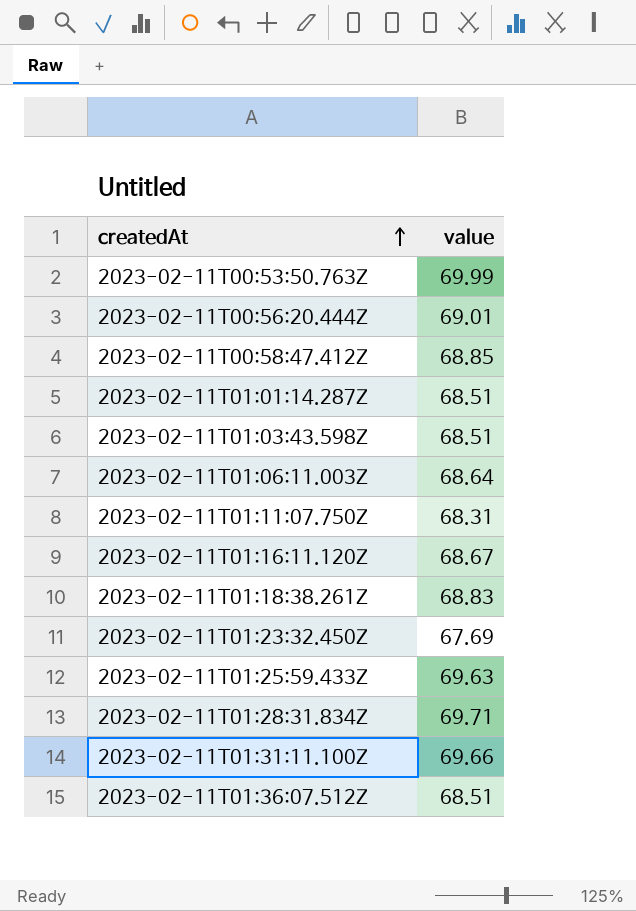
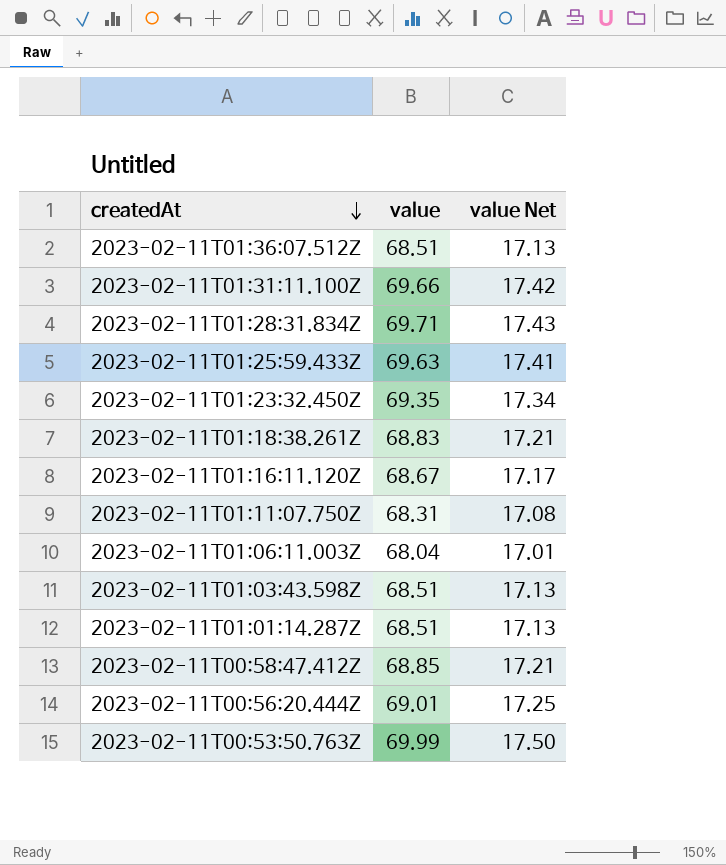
row order: createdAt ascending -> createdAt descending
column value Net | formula: none -> [value] * 0.25
2023-02-11T01:23:32.450Z | value: 67.69 -> 69.35
2023-02-11T01:06:11.003Z | value: 68.64 -> 68.04

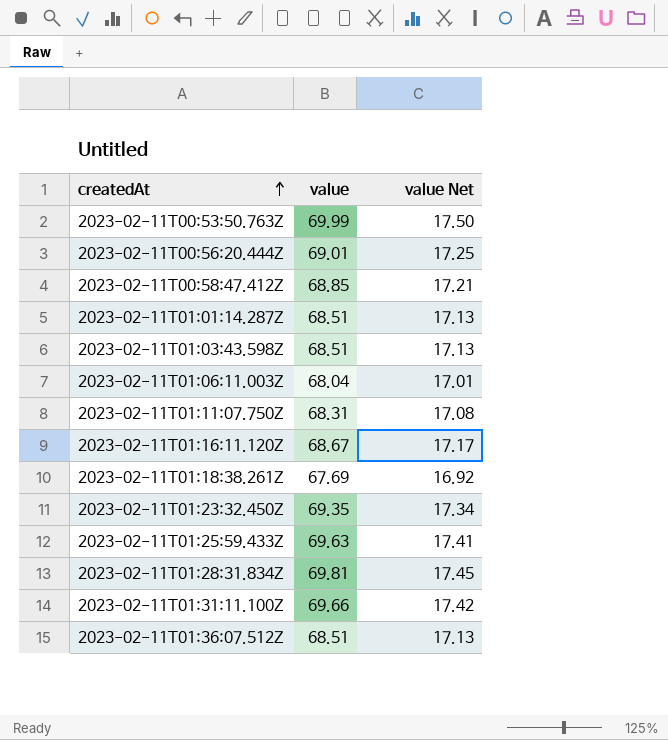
row order: createdAt descending -> createdAt ascending
2023-02-11T01:18:38.261Z | value: 68.83 -> 67.69
2023-02-11T01:18:38.261Z | value Net: 17.21 -> 16.92
2023-02-11T01:28:31.834Z | value: 69.71 -> 69.81
2023-02-11T01:28:31.834Z | value Net: 17.43 -> 17.45

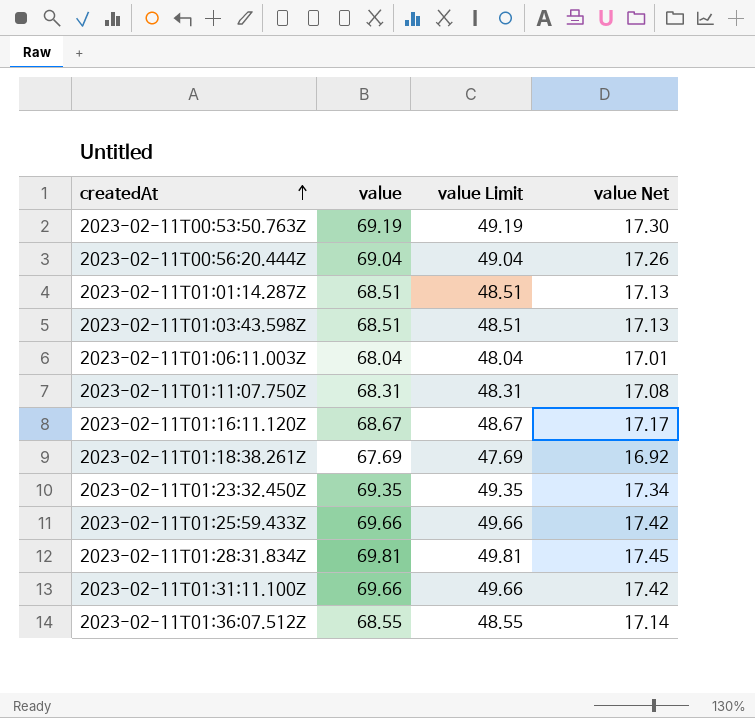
column value Limit | formula: none -> [value] - 20
row 2023-02-11T00:58:47.412Z: 68.85 | 17.21 -> none
2023-02-11T00:53:50.763Z | value: 69.99 -> 69.19
2023-02-11T00:53:50.763Z | value Net: 17.50 -> 17.30
2023-02-11T00:56:20.444Z | value: 69.01 -> 69.04
2023-02-11T00:56:20.444Z | value Net: 17.25 -> 17.26
2023-02-11T01:25:59.433Z | value: 69.63 -> 69.66
2023-02-11T01:25:59.433Z | value Net: 17.41 -> 17.42
2023-02-11T01:36:07.512Z | value: 68.51 -> 68.55
2023-02-11T01:36:07.512Z | value Net: 17.13 -> 17.14

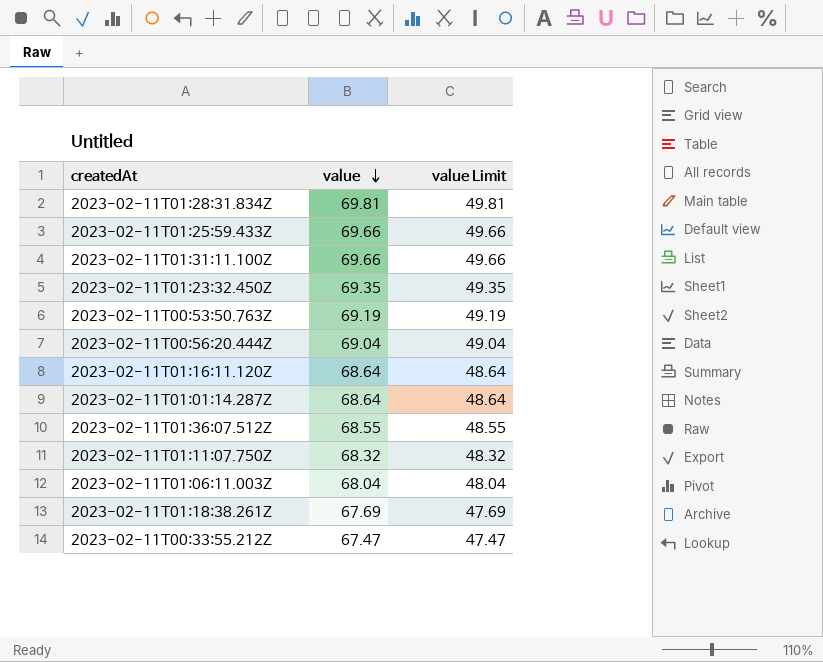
row order: createdAt ascending -> value descending
column value Net | formula: [value] * 0.25 -> none
row 2023-02-11T01:03:43.598Z: 68.51 | 48.51 | 17.13 -> none
2023-02-11T01:16:11.120Z | value: 68.67 -> 68.64
2023-02-11T01:16:11.120Z | value Limit: 48.67 -> 48.64
2023-02-11T01:01:14.287Z | value: 68.51 -> 68.64
2023-02-11T01:01:14.287Z | value Limit: 48.51 -> 48.64
2023-02-11T01:11:07.750Z | value: 68.31 -> 68.32
2023-02-11T01:11:07.750Z | value Limit: 48.31 -> 48.32
row 2023-02-11T00:33:55.212Z: none -> 67.47 | 47.47

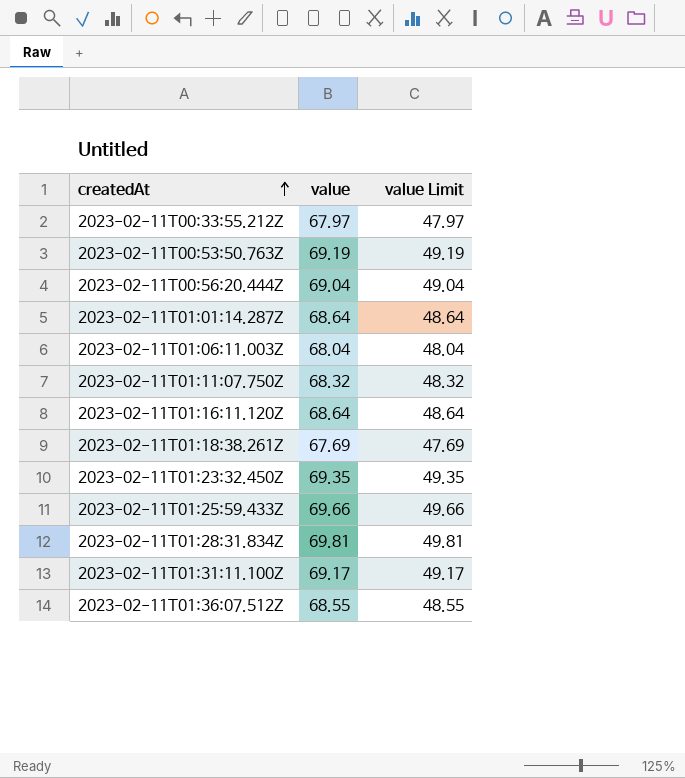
row order: value descending -> createdAt ascending
2023-02-11T00:33:55.212Z | value: 67.47 -> 67.97
2023-02-11T00:33:55.212Z | value Limit: 47.47 -> 47.97
2023-02-11T01:31:11.100Z | value: 69.66 -> 69.17
2023-02-11T01:31:11.100Z | value Limit: 49.66 -> 49.17

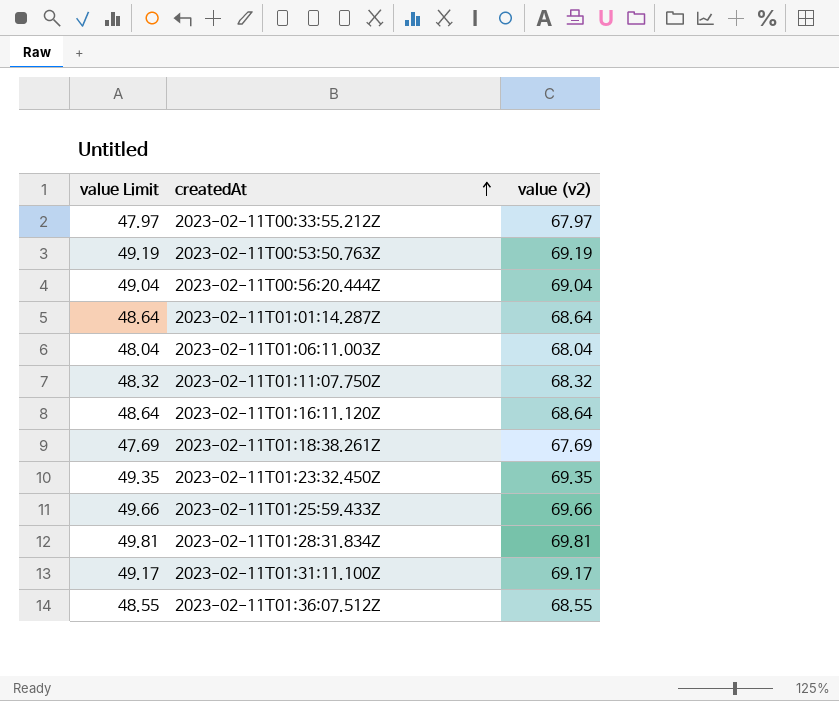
column value Limit | position: 3 -> 1
column name: value -> value (v2)

